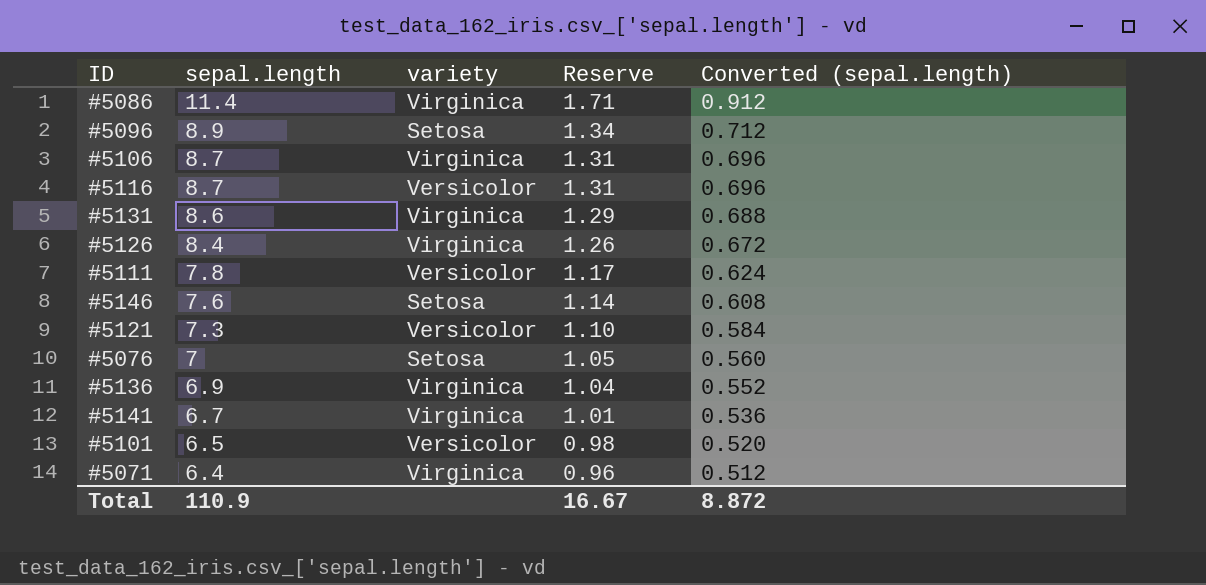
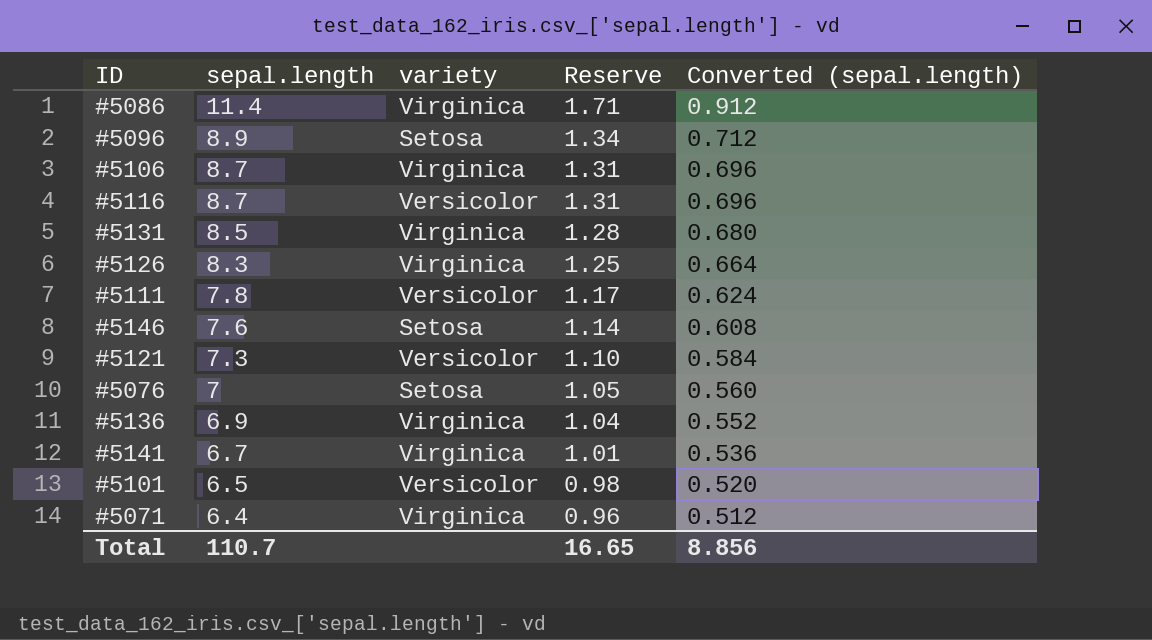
#5131 | sepal.length: 8.6 -> 8.5
#5131 | Reserve: 1.29 -> 1.28
#5131 | Converted (sepal.length): 0.688 -> 0.680
#5126 | sepal.length: 8.4 -> 8.3
#5126 | Reserve: 1.26 -> 1.25
#5126 | Converted (sepal.length): 0.672 -> 0.664
Total | sepal.length: 110.9 -> 110.7
Total | Reserve: 16.67 -> 16.65
Total | Converted (sepal.length): 8.872 -> 8.856

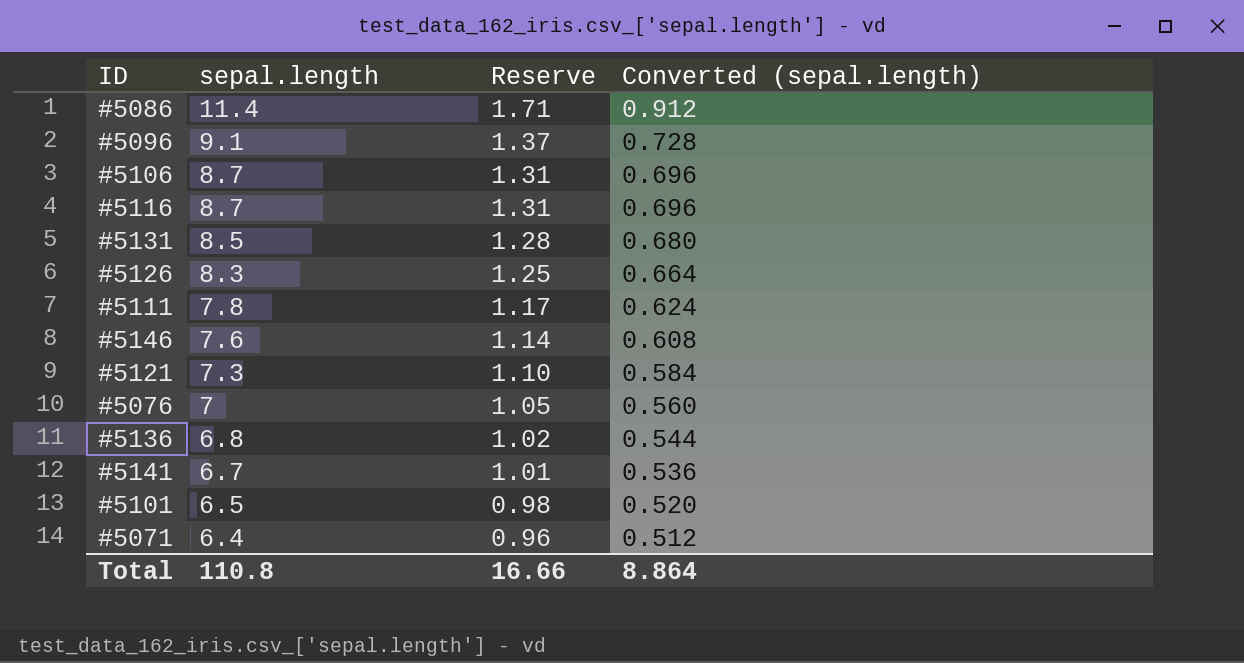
column variety | position: 3 -> none
#5096 | sepal.length: 8.9 -> 9.1
#5096 | Reserve: 1.34 -> 1.37
#5096 | Converted (sepal.length): 0.712 -> 0.728
#5136 | sepal.length: 6.9 -> 6.8
#5136 | Reserve: 1.04 -> 1.02
#5136 | Converted (sepal.length): 0.552 -> 0.544
Total | sepal.length: 110.7 -> 110.8
Total | Reserve: 16.65 -> 16.66
Total | Converted (sepal.length): 8.856 -> 8.864

